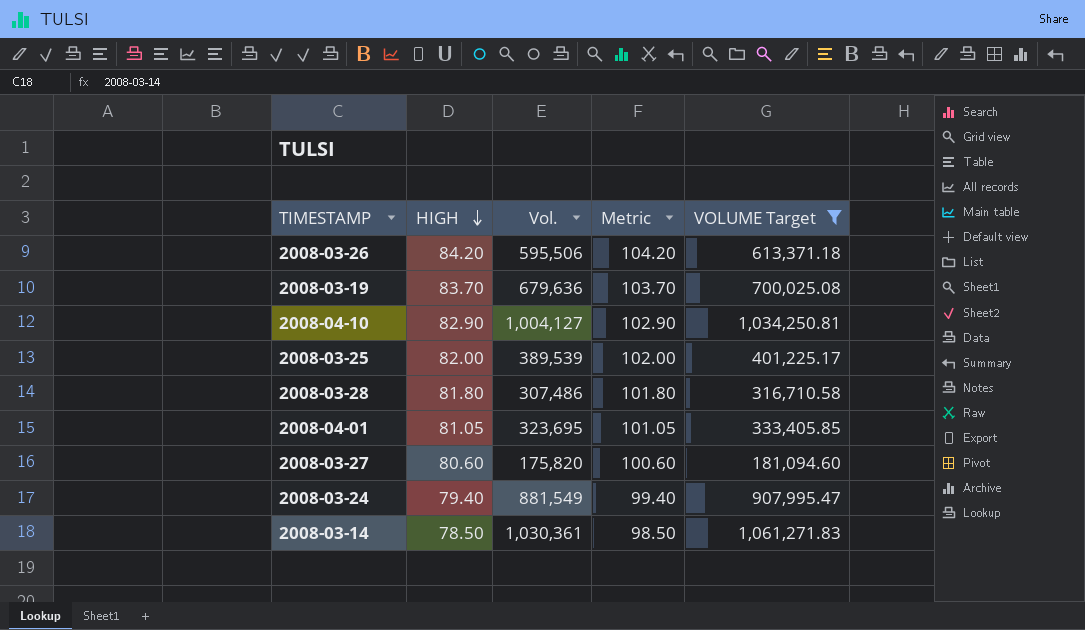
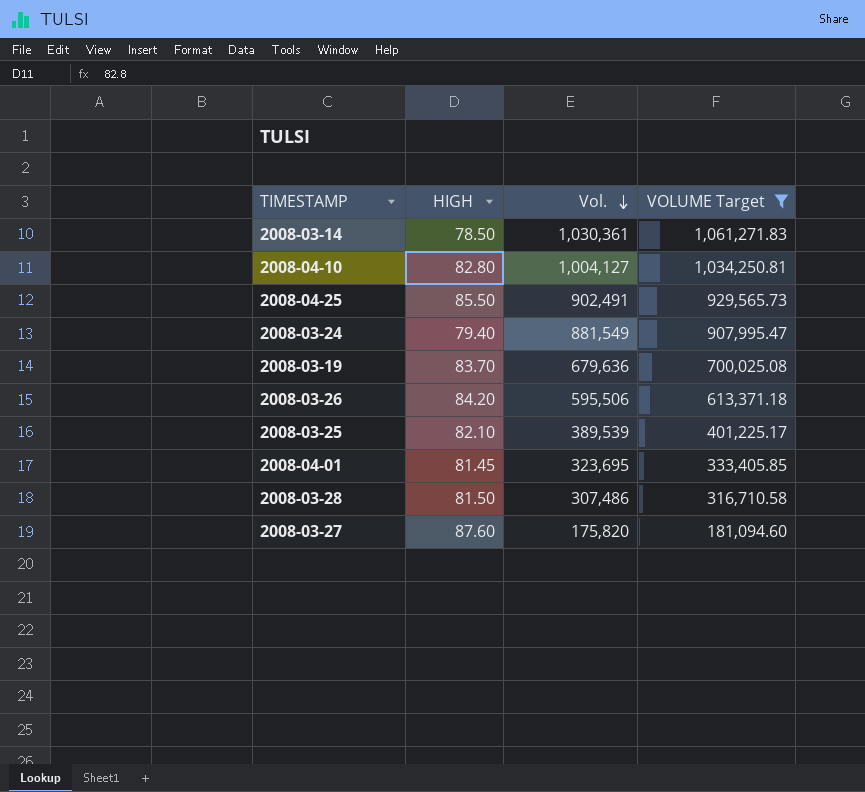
row order: HIGH descending -> Vol. descending
column Metric | formula: [HIGH] + 20 -> none
2008-04-10 | HIGH: 82.90 -> 82.80
row 2008-04-25: none -> 85.50 | 902,491 | 929,565.73
2008-03-25 | HIGH: 82.00 -> 82.10
2008-04-01 | HIGH: 81.05 -> 81.45
2008-03-28 | HIGH: 81.80 -> 81.50
2008-03-27 | HIGH: 80.60 -> 87.60

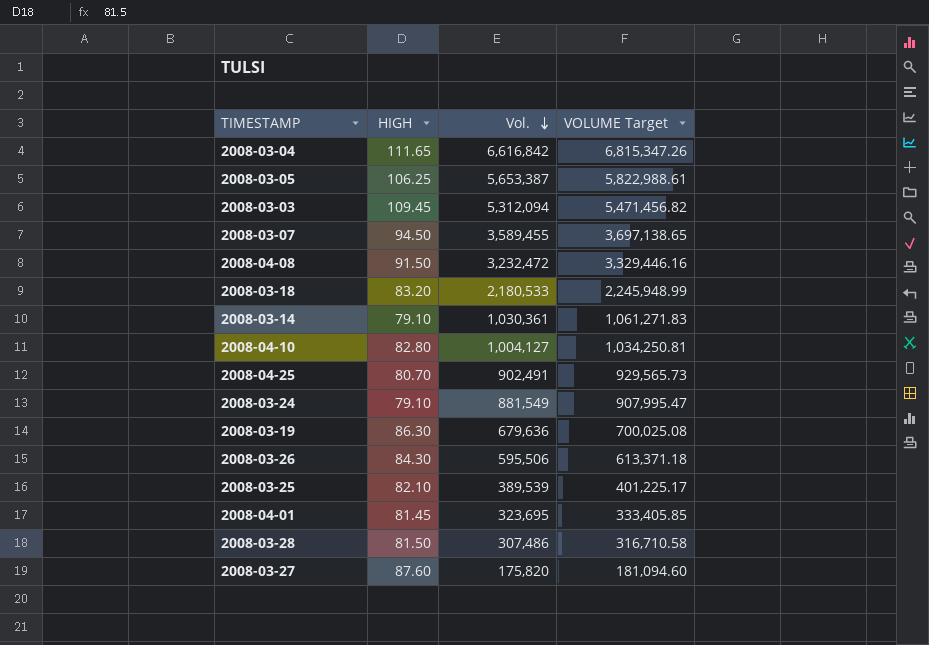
filter: VOLUME Target <= 1,061,271.83 -> none
2008-03-14 | HIGH: 78.50 -> 79.10
2008-04-25 | HIGH: 85.50 -> 80.70
2008-03-24 | HIGH: 79.40 -> 79.10
2008-03-19 | HIGH: 83.70 -> 86.30
2008-03-26 | HIGH: 84.20 -> 84.30

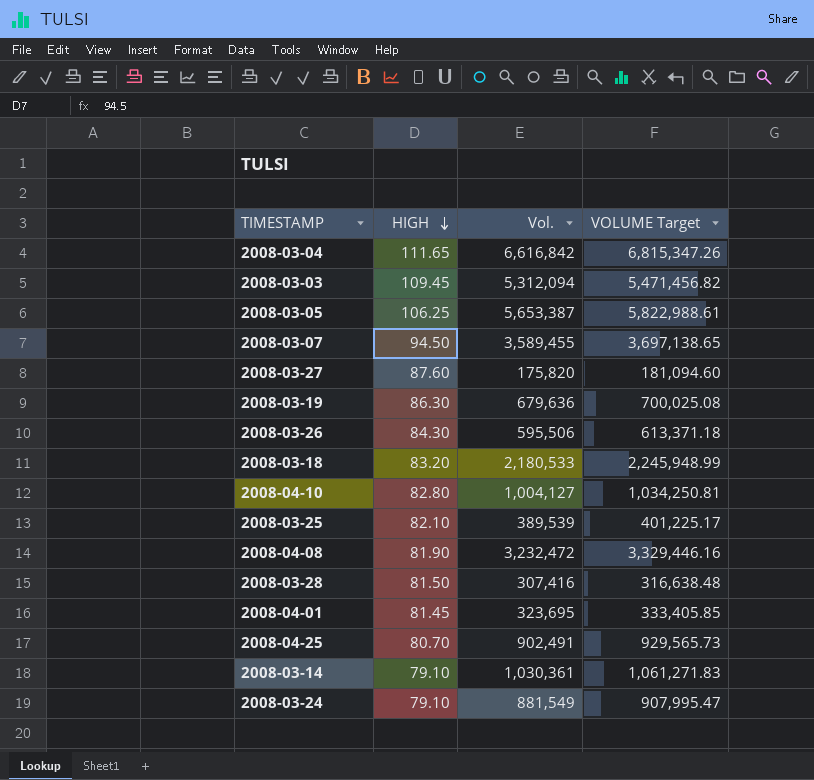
row order: Vol. descending -> HIGH descending
2008-04-08 | HIGH: 91.50 -> 81.90
2008-03-28 | Vol.: 307,486 -> 307,416
2008-03-28 | VOLUME Target: 316,710.58 -> 316,638.48

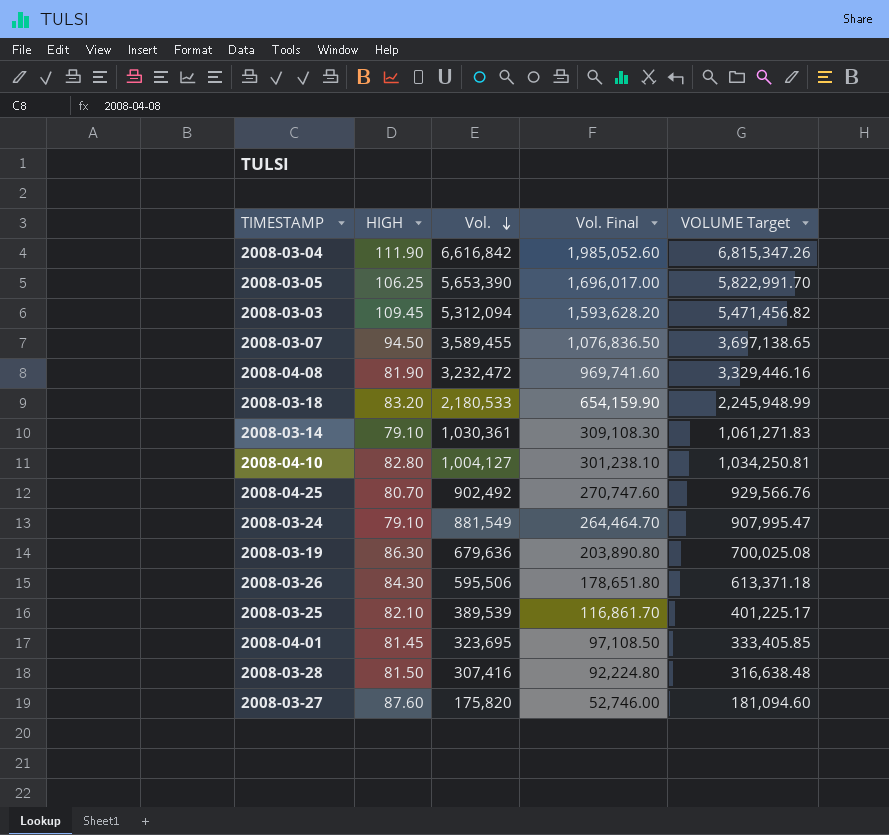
row order: HIGH descending -> Vol. descending
column Vol. Final | formula: none -> [Vol.] * 0.3
2008-03-04 | HIGH: 111.65 -> 111.90
2008-03-05 | Vol.: 5,653,387 -> 5,653,390
2008-03-05 | VOLUME Target: 5,822,988.61 -> 5,822,991.70
2008-04-25 | Vol.: 902,491 -> 902,492
2008-04-25 | VOLUME Target: 929,565.73 -> 929,566.76

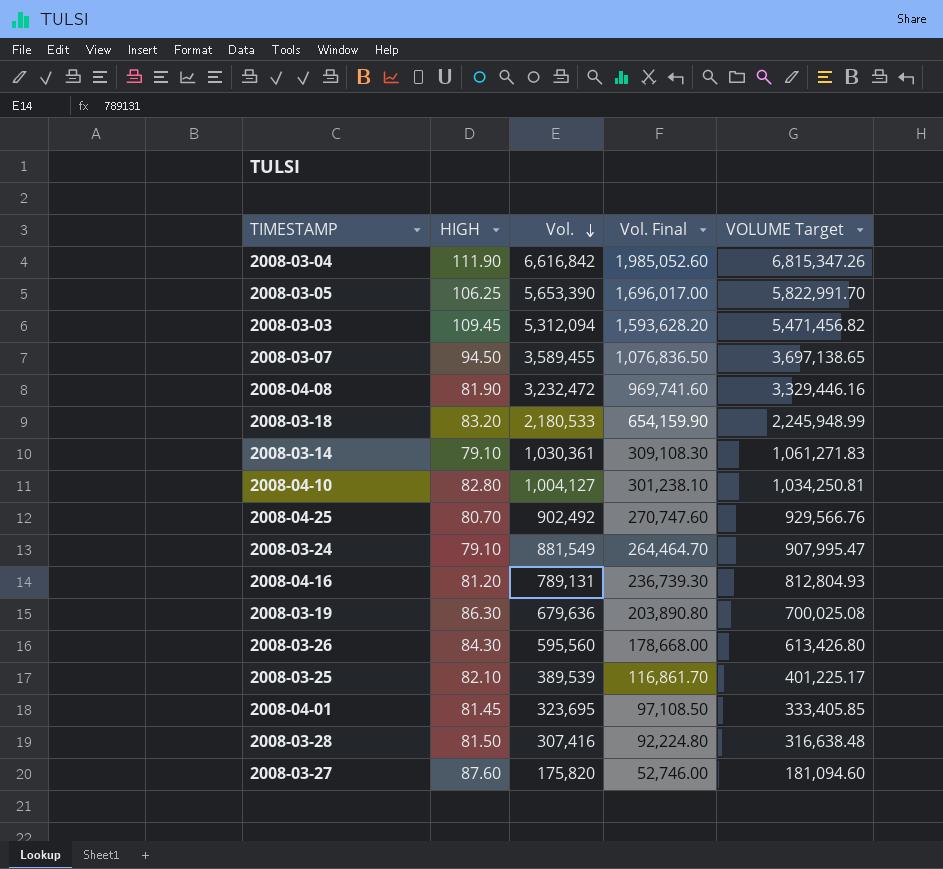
row 2008-04-16: none -> 81.20 | 789,131 | 236,739.30 | 812,804.93
2008-03-26 | Vol.: 595,506 -> 595,560
2008-03-26 | Vol. Final: 178,651.80 -> 178,668.00
2008-03-26 | VOLUME Target: 613,371.18 -> 613,426.80

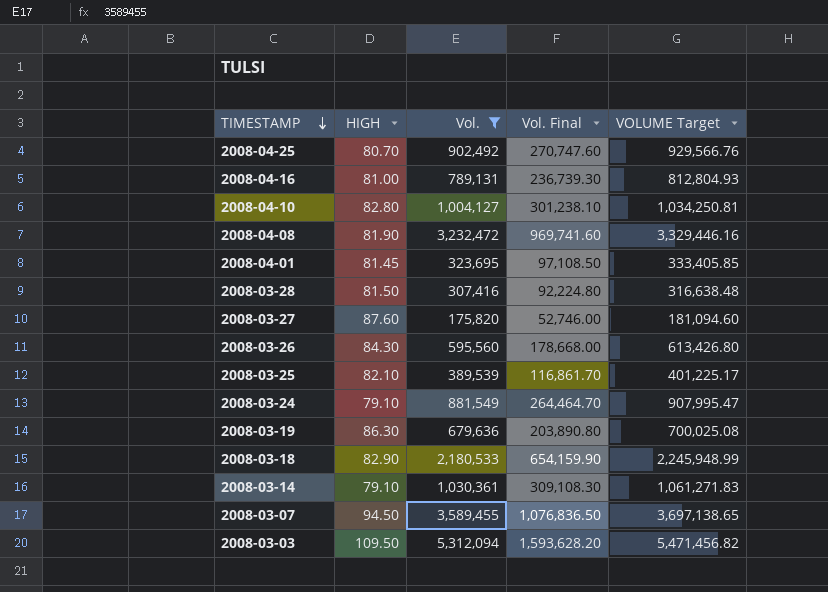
filter: none -> Vol. <= 5,312,094
row order: Vol. descending -> TIMESTAMP descending
2008-04-16 | HIGH: 81.20 -> 81.00
2008-03-18 | HIGH: 83.20 -> 82.90
2008-03-03 | HIGH: 109.45 -> 109.50

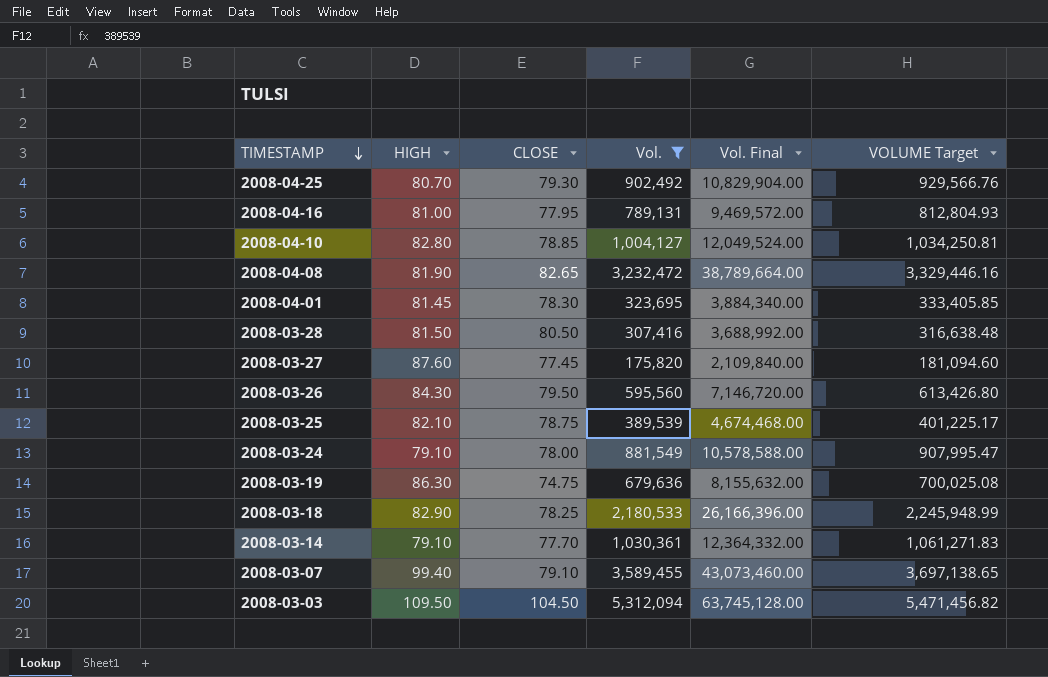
column CLOSE | position: none -> 3
column Vol. Final | formula: [Vol.] * 0.3 -> [Vol.] * 12
2008-03-07 | HIGH: 94.50 -> 99.40

